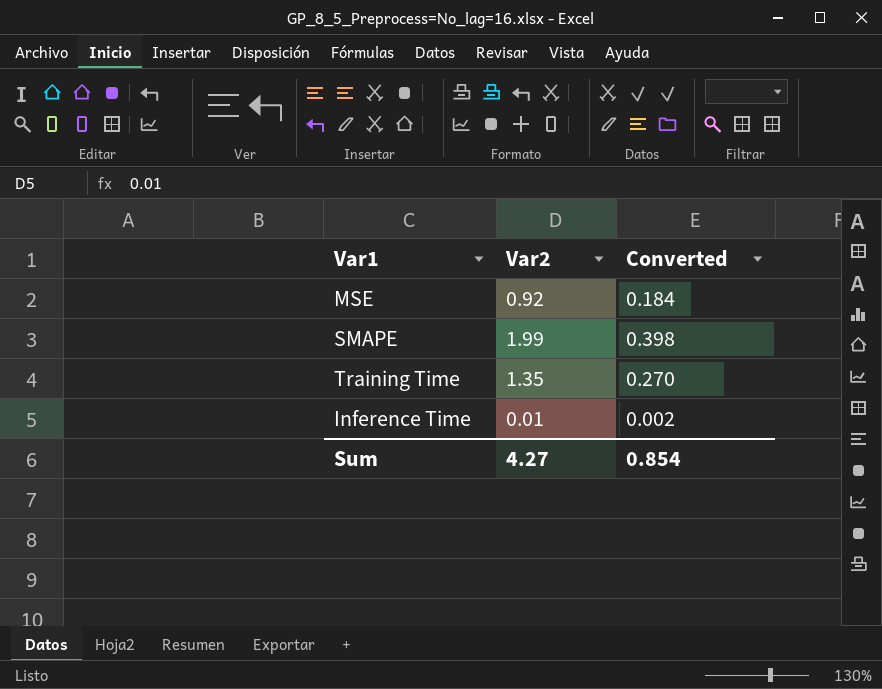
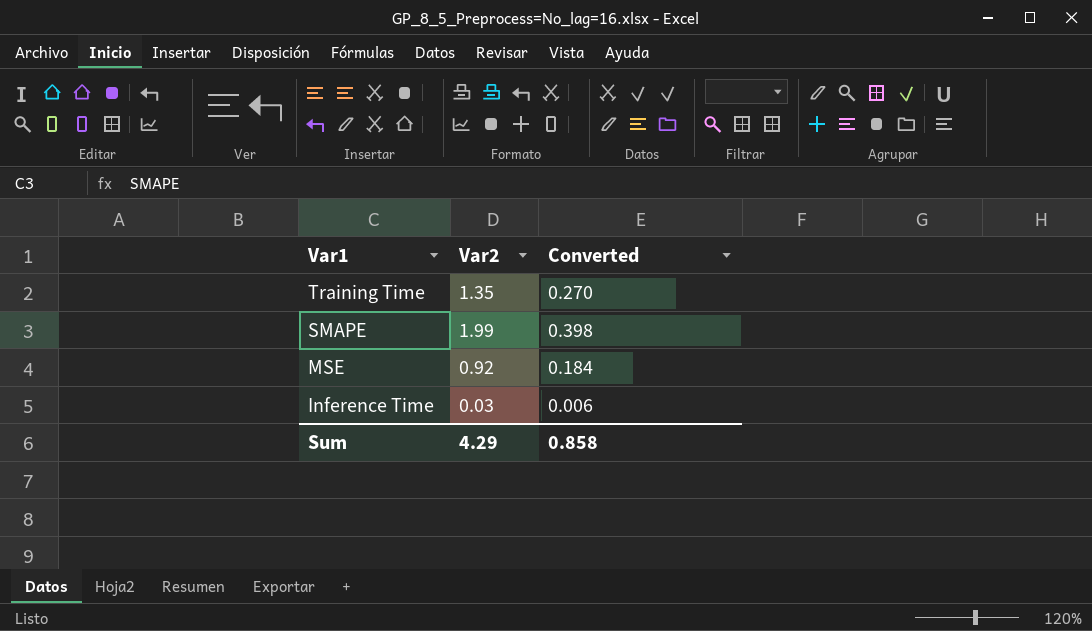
row order: none -> Var1 descending
Inference Time | Var2: 0.01 -> 0.03
Inference Time | Converted: 0.002 -> 0.006
Sum | Var2: 4.27 -> 4.29
Sum | Converted: 0.854 -> 0.858

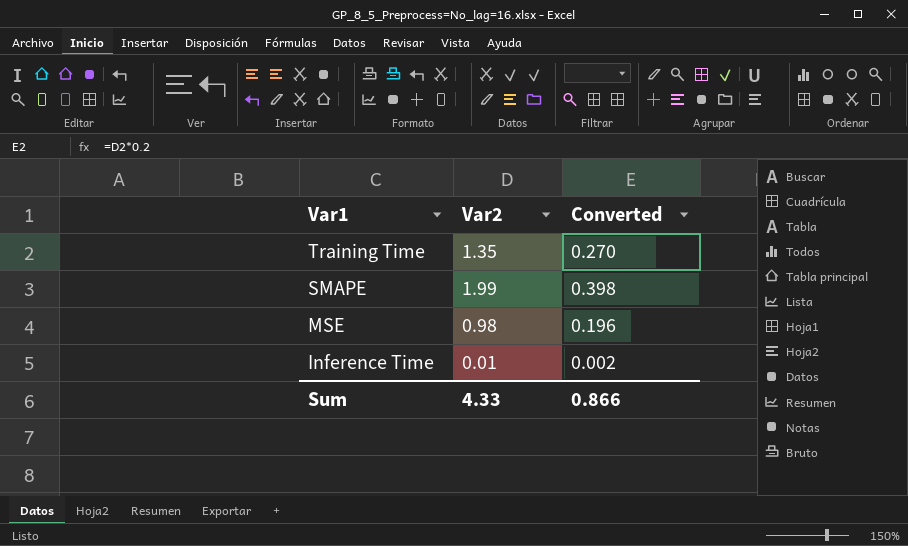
MSE | Var2: 0.92 -> 0.98
MSE | Converted: 0.184 -> 0.196
Inference Time | Var2: 0.03 -> 0.01
Inference Time | Converted: 0.006 -> 0.002
Sum | Var2: 4.29 -> 4.33
Sum | Converted: 0.858 -> 0.866

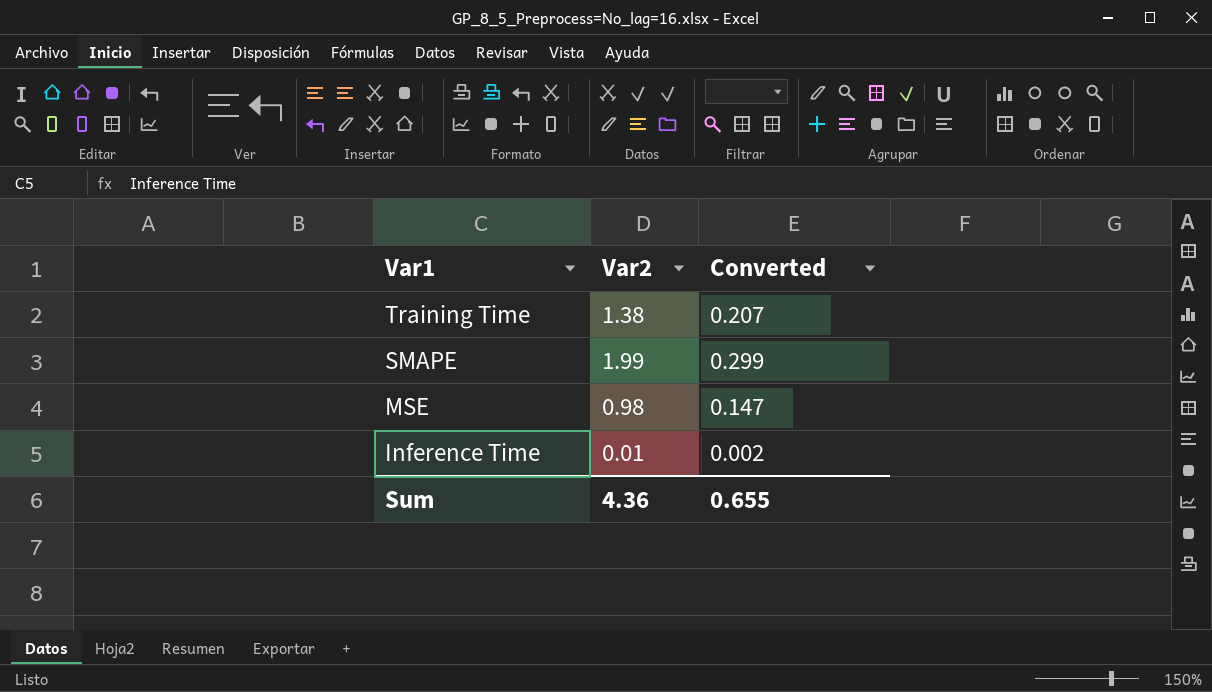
column Converted | formula: [Var2] * 0.2 -> [Var2] * 0.15
Training Time | Var2: 1.35 -> 1.38
Sum | Var2: 4.33 -> 4.36
Sum | Converted: 0.866 -> 0.655

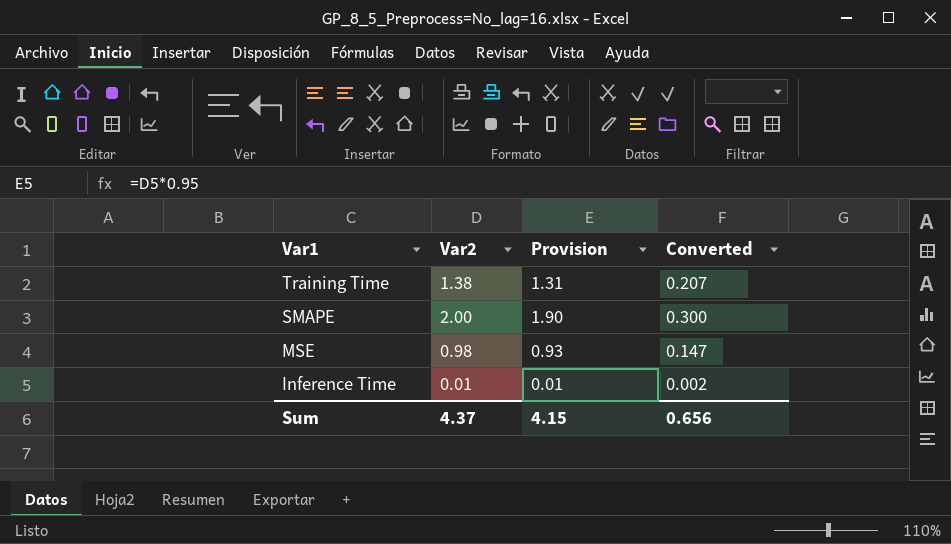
column Provision | formula: none -> [Var2] * 0.95
SMAPE | Var2: 1.99 -> 2.00
SMAPE | Converted: 0.299 -> 0.300
Sum | Var2: 4.36 -> 4.37
Sum | Converted: 0.655 -> 0.656

